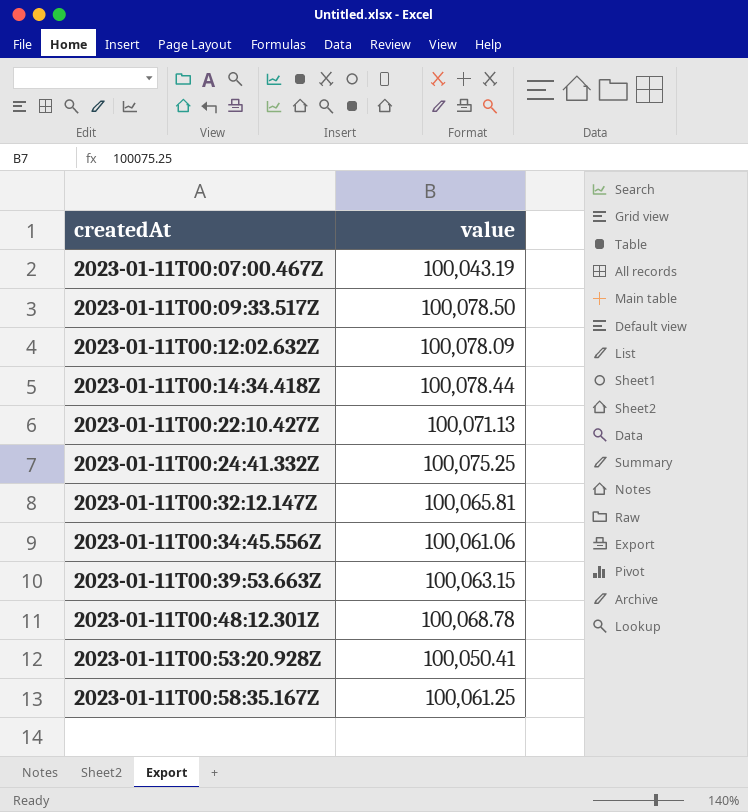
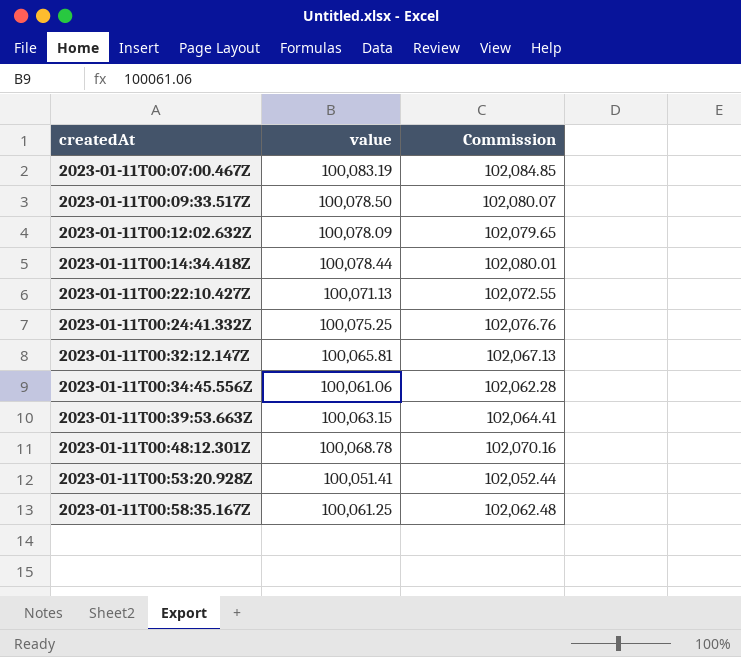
column Commission | formula: none -> [value] * 1.02
2023-01-11T00:07:00.467Z | value: 100,043.19 -> 100,083.19
2023-01-11T00:53:20.928Z | value: 100,050.41 -> 100,051.41

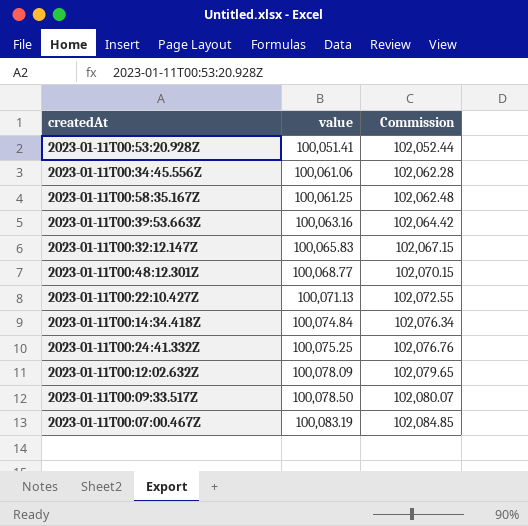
row order: createdAt ascending -> value ascending
2023-01-11T00:39:53.663Z | value: 100,063.15 -> 100,063.16
2023-01-11T00:39:53.663Z | Commission: 102,064.41 -> 102,064.42
2023-01-11T00:32:12.147Z | value: 100,065.81 -> 100,065.83
2023-01-11T00:32:12.147Z | Commission: 102,067.13 -> 102,067.15
2023-01-11T00:48:12.301Z | value: 100,068.78 -> 100,068.77
2023-01-11T00:48:12.301Z | Commission: 102,070.16 -> 102,070.15
2023-01-11T00:14:34.418Z | value: 100,078.44 -> 100,074.84
2023-01-11T00:14:34.418Z | Commission: 102,080.01 -> 102,076.34

